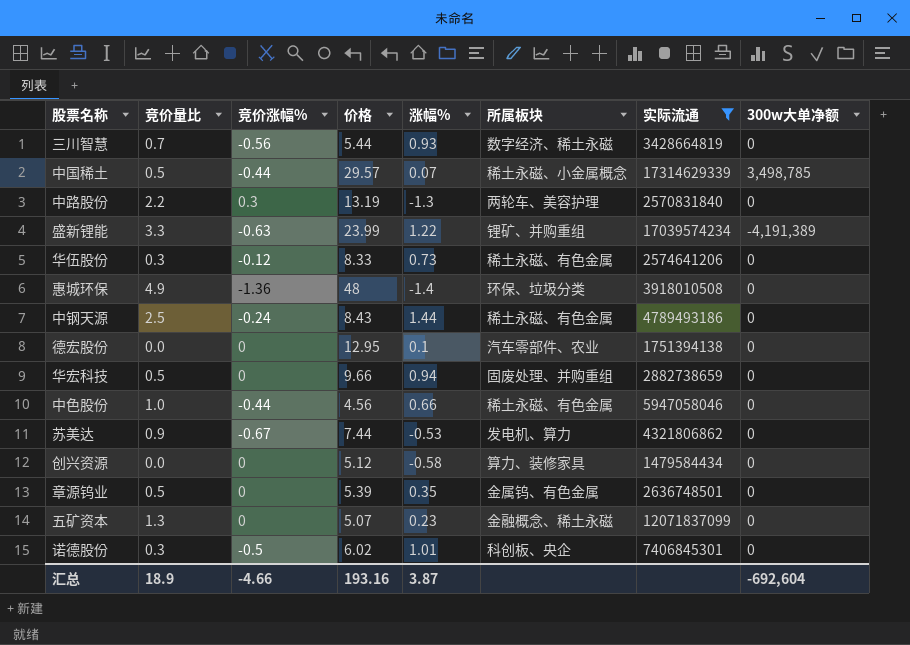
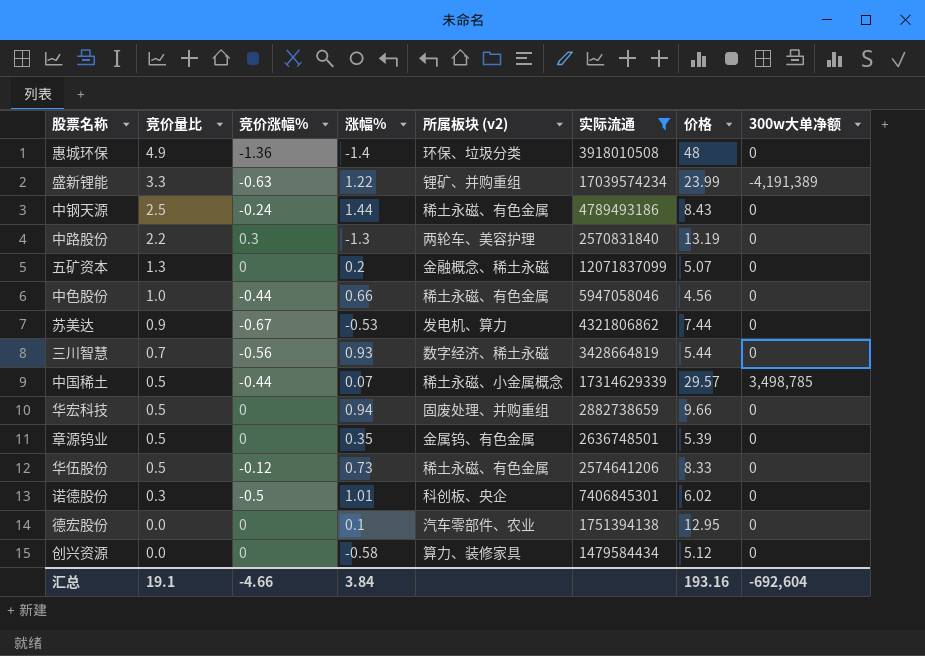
row order: none -> 竞价量比 descending
column name: 所属板块 -> 所属板块 (v2)
column 价格 | position: 4 -> 7
五矿资本 | 涨幅%: 0.23 -> 0.2
华伍股份 | 竞价量比: 0.3 -> 0.5
汇总 | 竞价量比: 18.9 -> 19.1
汇总 | 涨幅%: 3.87 -> 3.84

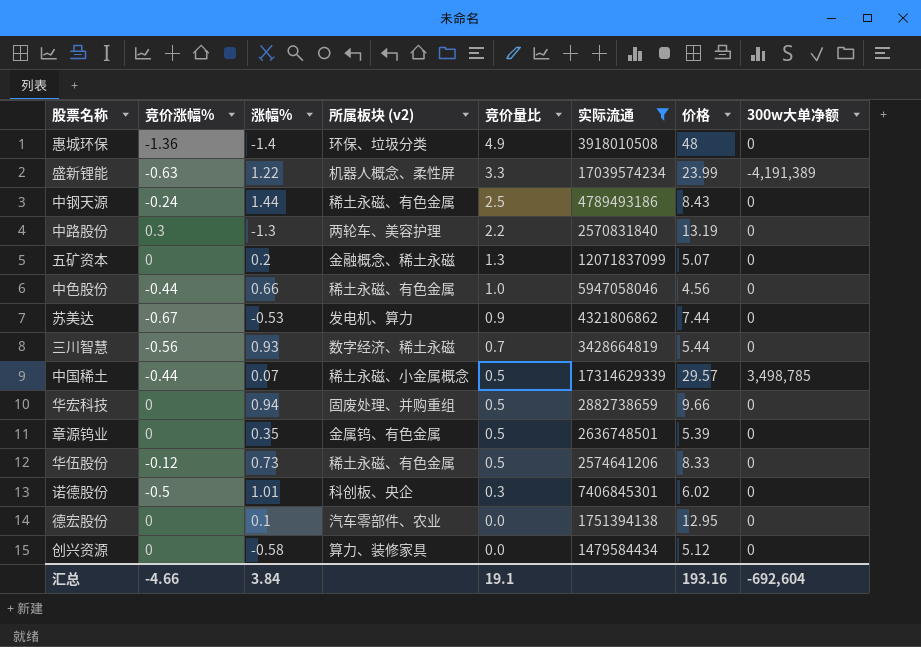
column 竞价量比 | position: 2 -> 5
盛新锂能 | 所属板块 (v2): 锂矿、并购重组 -> 机器人概念、柔性屏

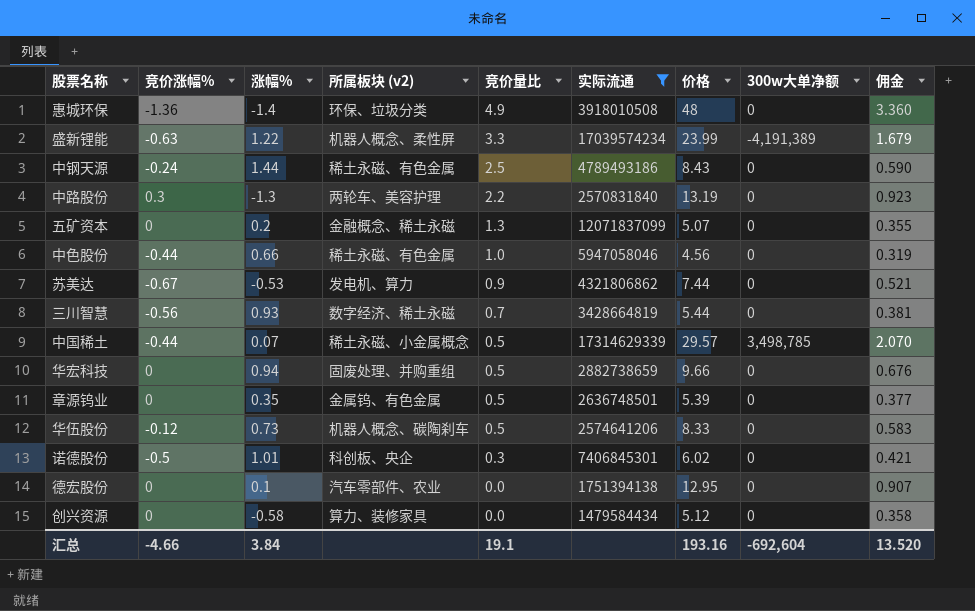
column 佣金 | formula: none -> [价格] * 0.07
华伍股份 | 所属板块 (v2): 稀土永磁、有色金属 -> 机器人概念、碳陶刹车

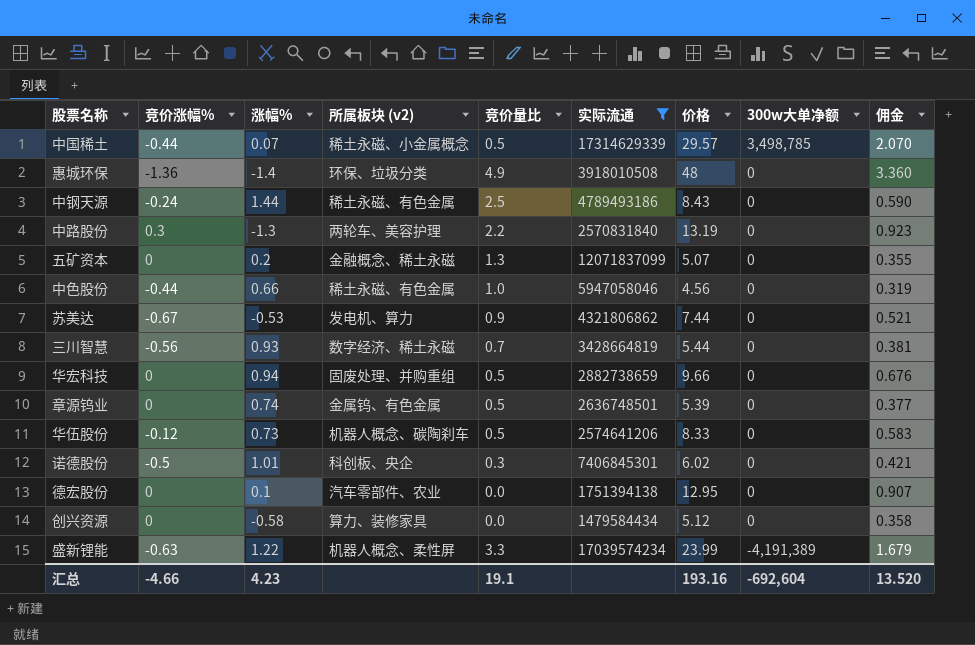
row order: 竞价量比 descending -> 300w大单净额 descending
章源钨业 | 涨幅%: 0.35 -> 0.74
汇总 | 涨幅%: 3.84 -> 4.23

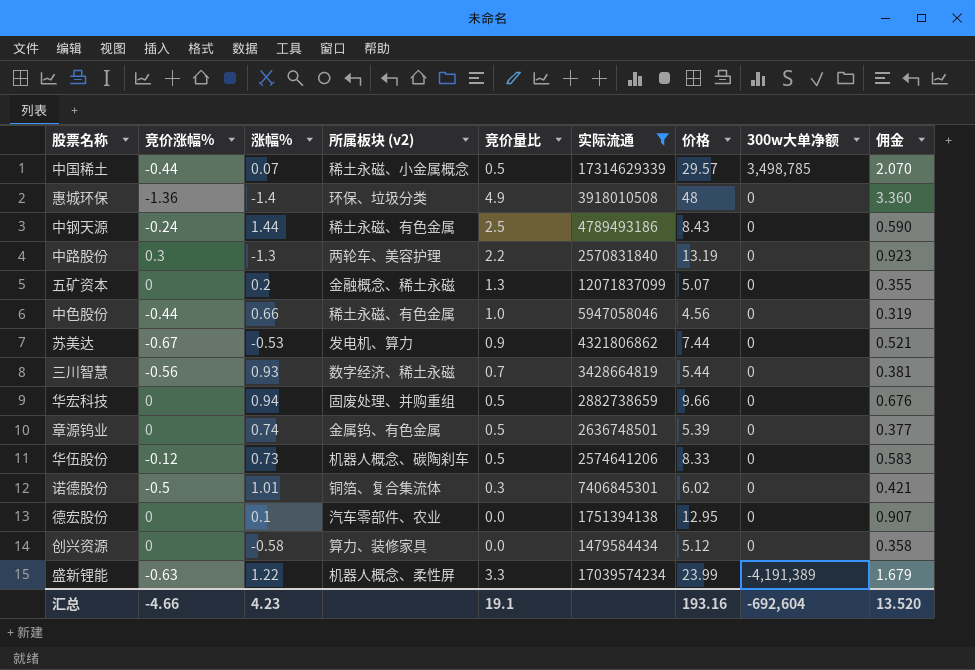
诺德股份 | 所属板块 (v2): 科创板、央企 -> 铜箔、复合集流体

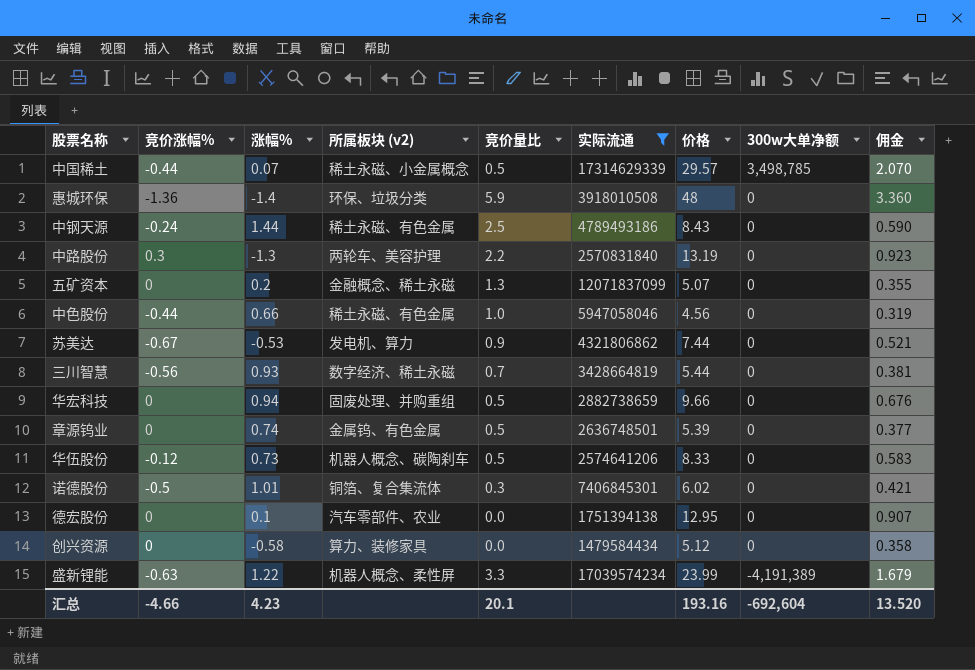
惠城环保 | 竞价量比: 4.9 -> 5.9
汇总 | 竞价量比: 19.1 -> 20.1

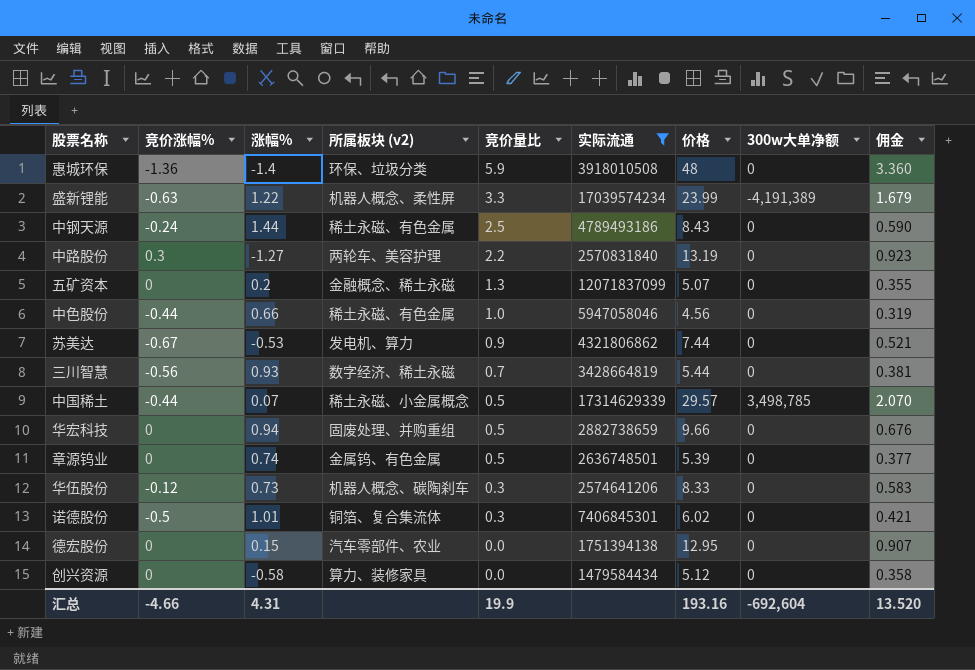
row order: 300w大单净额 descending -> 竞价量比 descending
中路股份 | 涨幅%: -1.3 -> -1.27
华伍股份 | 竞价量比: 0.5 -> 0.3
德宏股份 | 涨幅%: 0.1 -> 0.15
汇总 | 涨幅%: 4.23 -> 4.31
汇总 | 竞价量比: 20.1 -> 19.9

